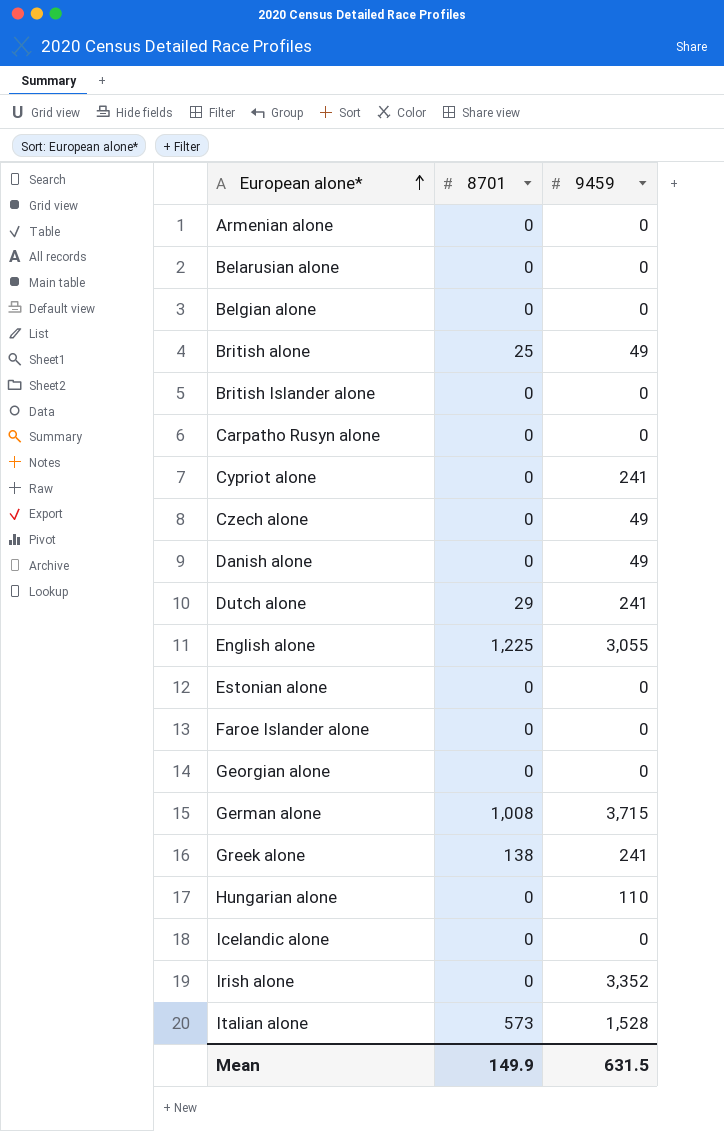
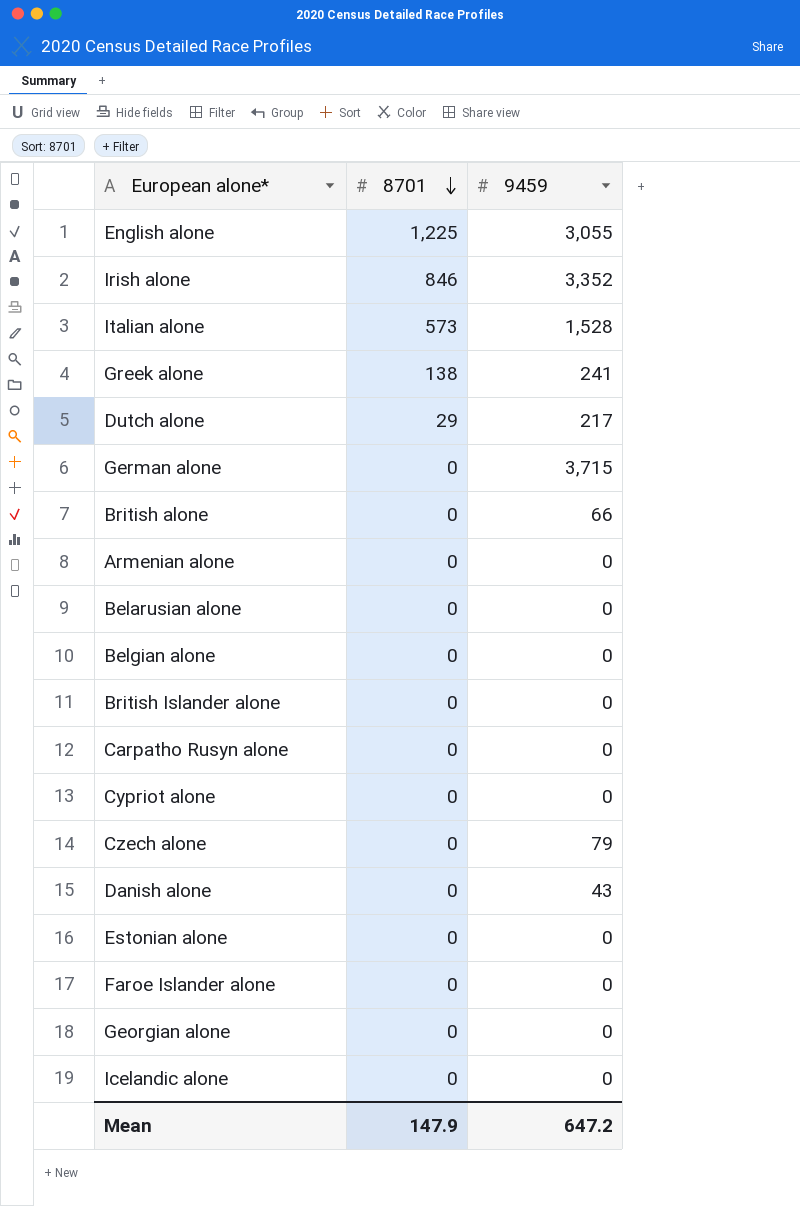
row order: European alone* ascending -> 8701 descending
row Hungarian alone: 0 | 110 -> none
Irish alone | 8701: 0 -> 846
Dutch alone | 9459: 241 -> 217
German alone | 8701: 1,008 -> 0
British alone | 8701: 25 -> 0
British alone | 9459: 49 -> 66
Cypriot alone | 9459: 241 -> 0
Czech alone | 9459: 49 -> 79
Danish alone | 9459: 49 -> 43
Mean | 8701: 149.9 -> 147.9
Mean | 9459: 631.5 -> 647.2

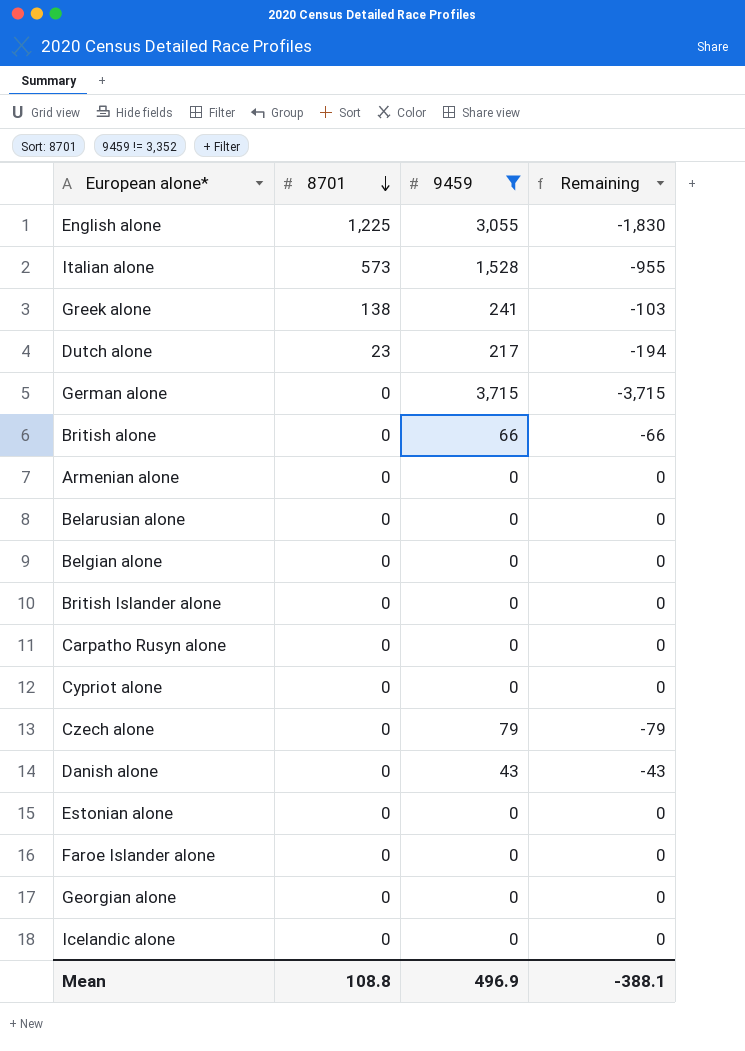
filter: none -> 9459 != 3,352
column Remaining | formula: none -> [8701] - [9459]
Dutch alone | 8701: 29 -> 23
Mean | 8701: 147.9 -> 108.8
Mean | 9459: 647.2 -> 496.9

